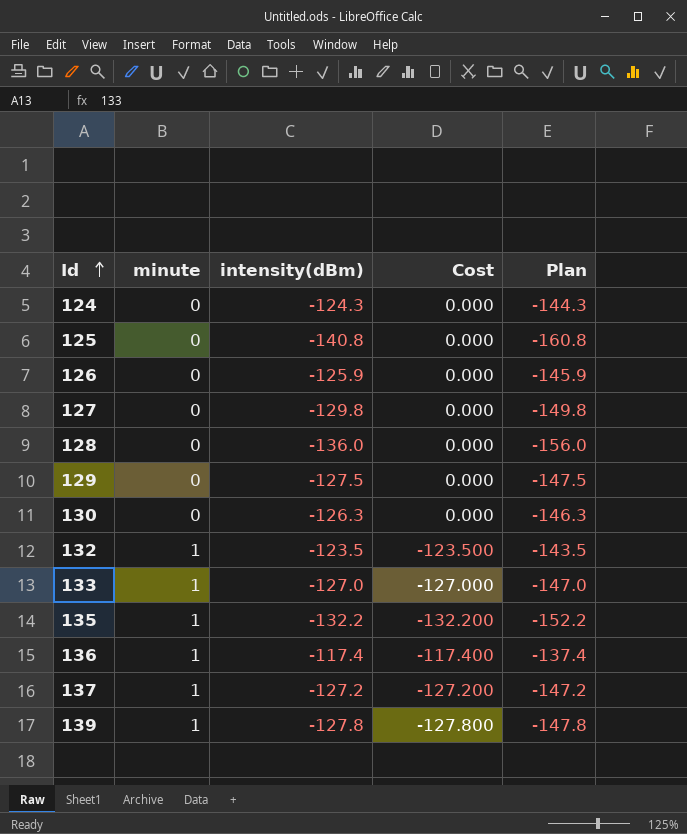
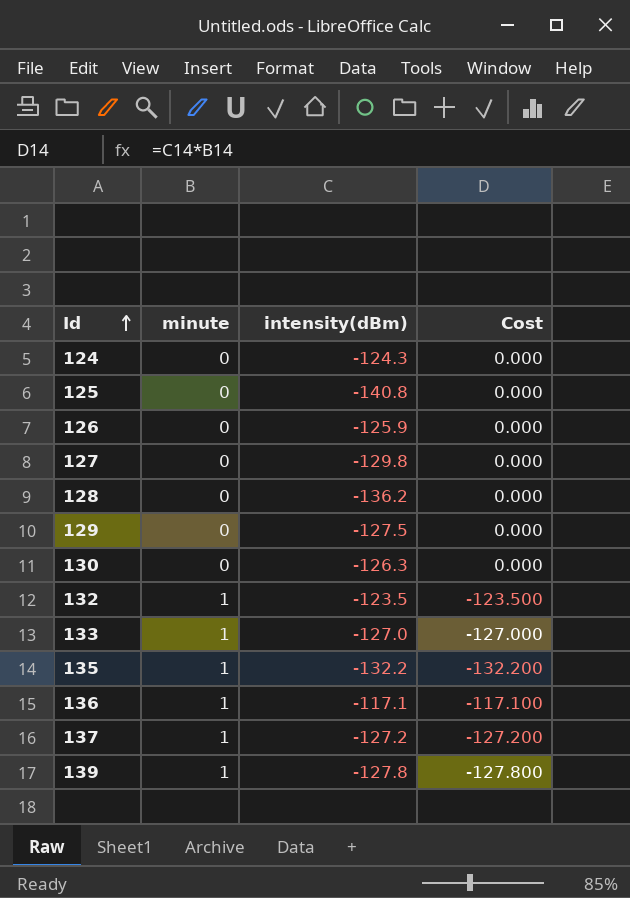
column Plan | formula: [intensity(dBm)] - 20 -> none
128 | intensity(dBm): -136.0 -> -136.2
136 | intensity(dBm): -117.4 -> -117.1
136 | Cost: -117.400 -> -117.100

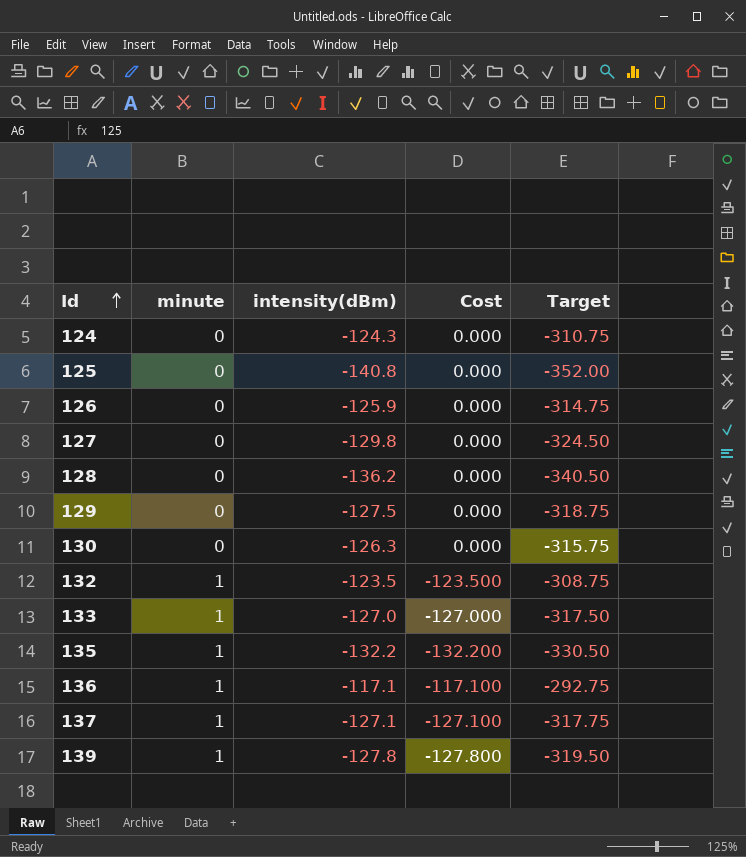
column Target | formula: none -> [intensity(dBm)] * 2.5
137 | intensity(dBm): -127.2 -> -127.1
137 | Cost: -127.200 -> -127.100

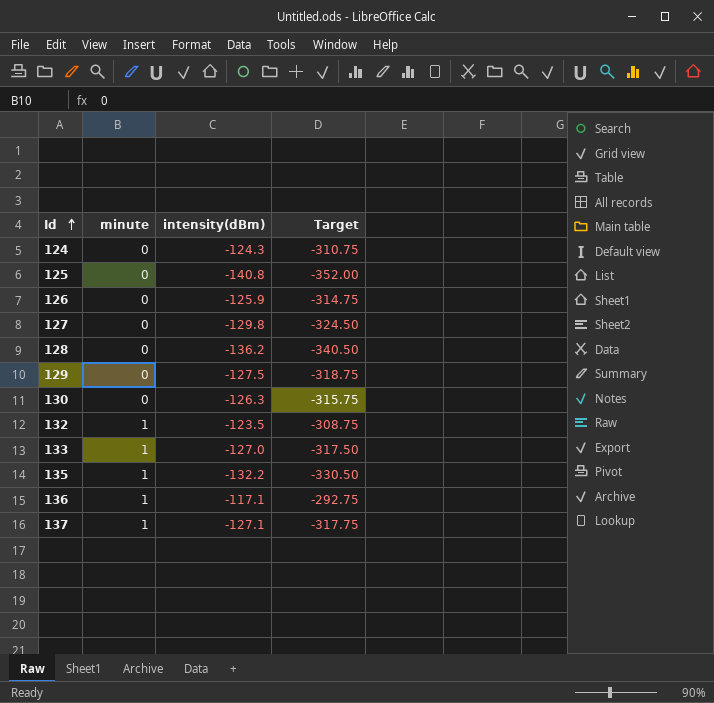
column Cost | formula: [minute] * [intensity(dBm)] -> none
row 139: 1 | -127.8 | -127.800 | -319.50 -> none

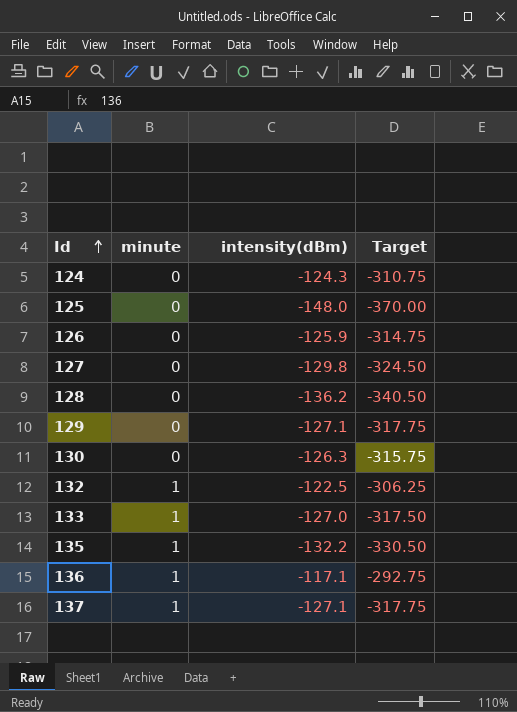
125 | intensity(dBm): -140.8 -> -148.0
125 | Target: -352.00 -> -370.00
129 | intensity(dBm): -127.5 -> -127.1
129 | Target: -318.75 -> -317.75
132 | intensity(dBm): -123.5 -> -122.5
132 | Target: -308.75 -> -306.25

